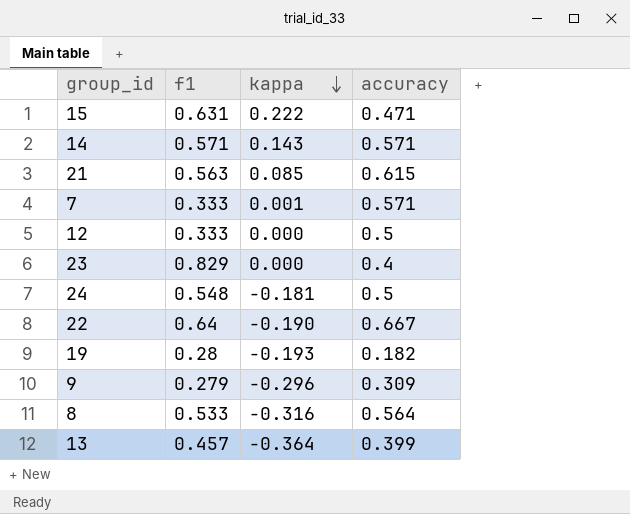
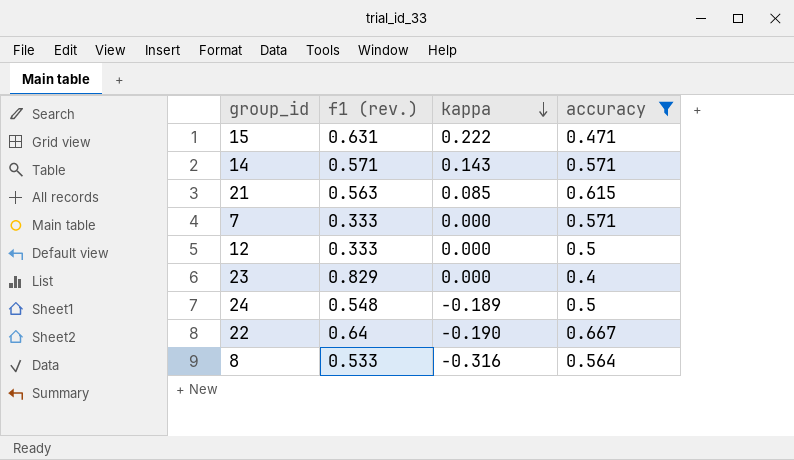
filter: none -> accuracy >= 0.4
column name: f1 -> f1 (rev.)
7 | kappa: 0.001 -> 0.000
24 | kappa: -0.181 -> -0.189

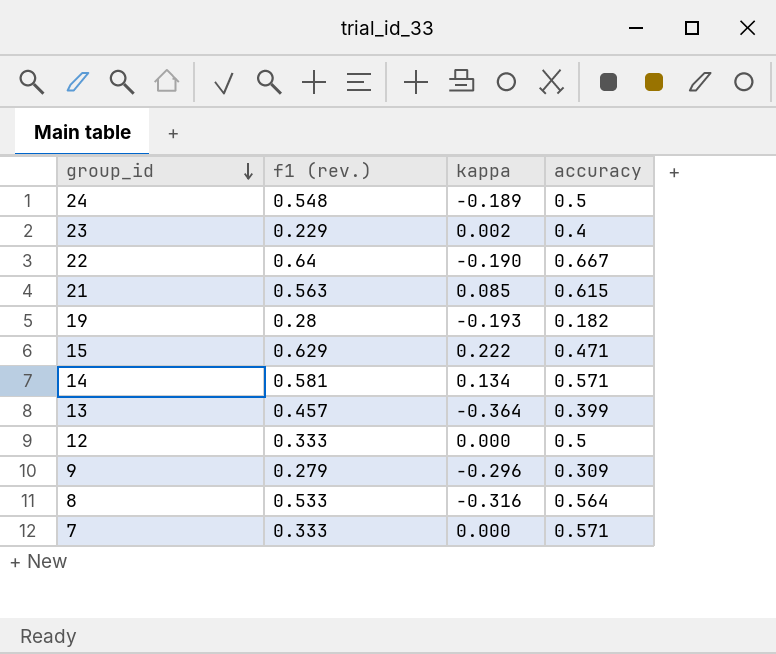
filter: accuracy >= 0.4 -> none
row order: kappa descending -> group_id descending
23 | f1 (rev.): 0.829 -> 0.229
23 | kappa: 0.000 -> 0.002
15 | f1 (rev.): 0.631 -> 0.629
14 | f1 (rev.): 0.571 -> 0.581
14 | kappa: 0.143 -> 0.134

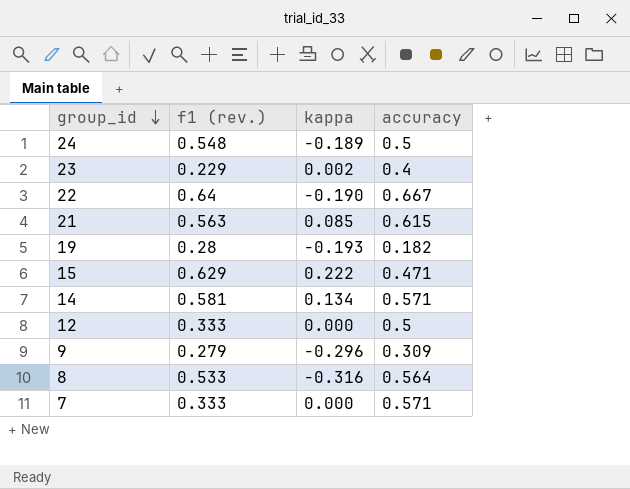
row 13: 0.457 | -0.364 | 0.399 -> none

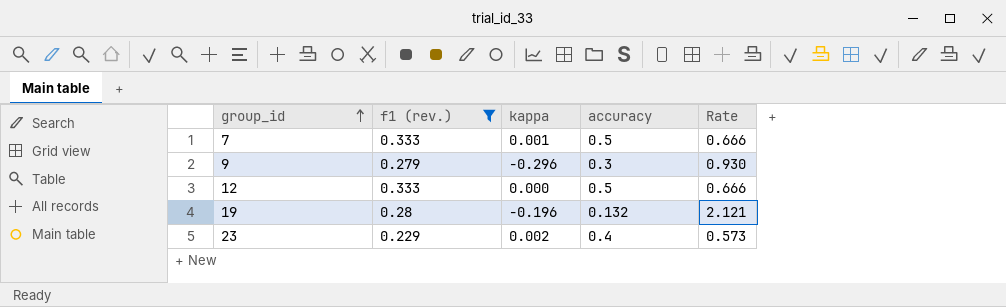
filter: none -> f1 (rev.) <= 0.333
row order: group_id descending -> group_id ascending
column Rate | formula: none -> [f1 (rev.)] / [accuracy]
7 | kappa: 0.000 -> 0.001
7 | accuracy: 0.571 -> 0.5
9 | accuracy: 0.309 -> 0.3
19 | kappa: -0.193 -> -0.196
19 | accuracy: 0.182 -> 0.132

